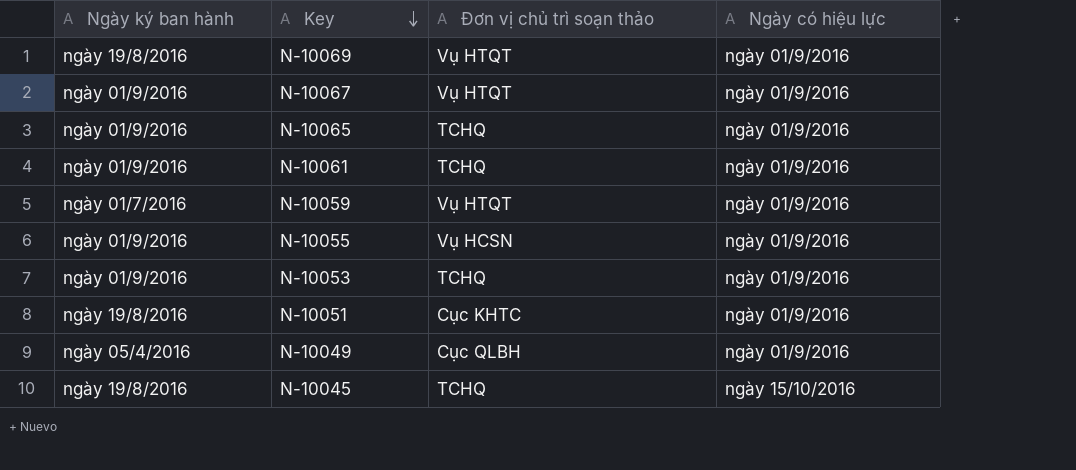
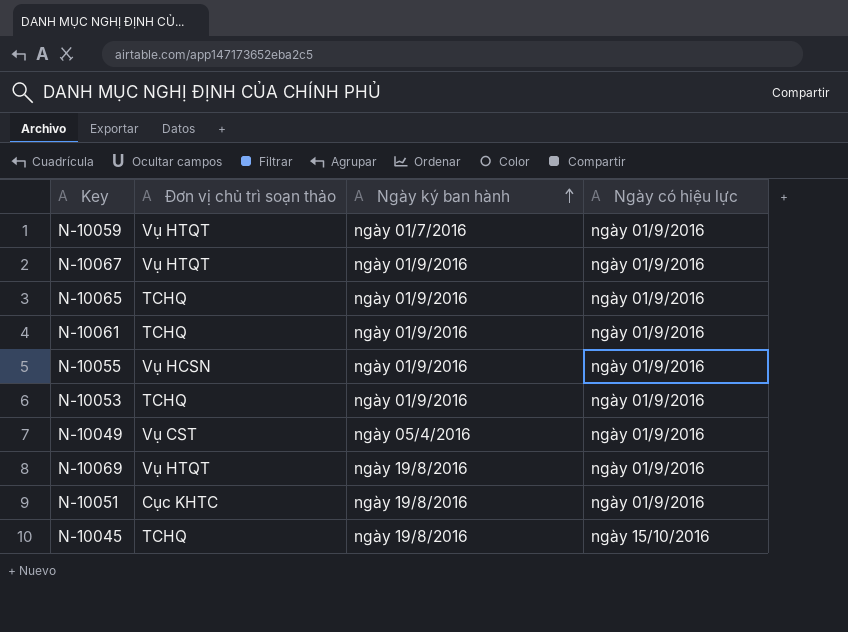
row order: Key descending -> Ngày ký ban hành ascending
column Ngày ký ban hành | position: 1 -> 3
N-10049 | Đơn vị chủ trì soạn thảo: Cục QLBH -> Vụ CST

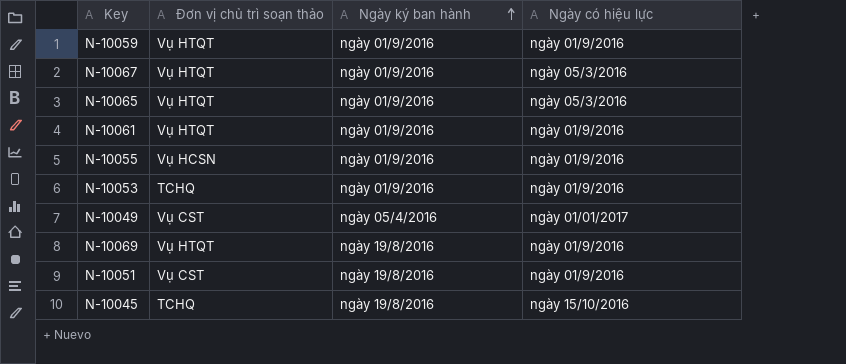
N-10059 | Ngày ký ban hành: ngày 01/7/2016 -> ngày 01/9/2016
N-10067 | Ngày có hiệu lực: ngày 01/9/2016 -> ngày 05/3/2016
N-10065 | Đơn vị chủ trì soạn thảo: TCHQ -> Vụ HTQT
N-10065 | Ngày có hiệu lực: ngày 01/9/2016 -> ngày 05/3/2016
N-10061 | Đơn vị chủ trì soạn thảo: TCHQ -> Vụ HTQT
N-10049 | Ngày có hiệu lực: ngày 01/9/2016 -> ngày 01/01/2017
N-10051 | Đơn vị chủ trì soạn thảo: Cục KHTC -> Vụ CST

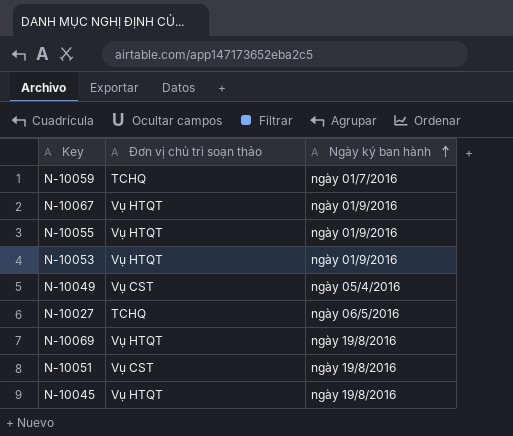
column Ngày có hiệu lực | position: 4 -> none
row N-10065: Vụ HTQT | ngày 01/9/2016 | ngày 05/3/2016 -> none
row N-10061: Vụ HTQT | ngày 01/9/2016 | ngày 01/9/2016 -> none
N-10059 | Đơn vị chủ trì soạn thảo: Vụ HTQT -> TCHQ
N-10059 | Ngày ký ban hành: ngày 01/9/2016 -> ngày 01/7/2016
N-10055 | Đơn vị chủ trì soạn thảo: Vụ HCSN -> Vụ HTQT
N-10053 | Đơn vị chủ trì soạn thảo: TCHQ -> Vụ HTQT
row N-10027: none -> TCHQ | ngày 06/5/2016
N-10045 | Đơn vị chủ trì soạn thảo: TCHQ -> Vụ HTQT

